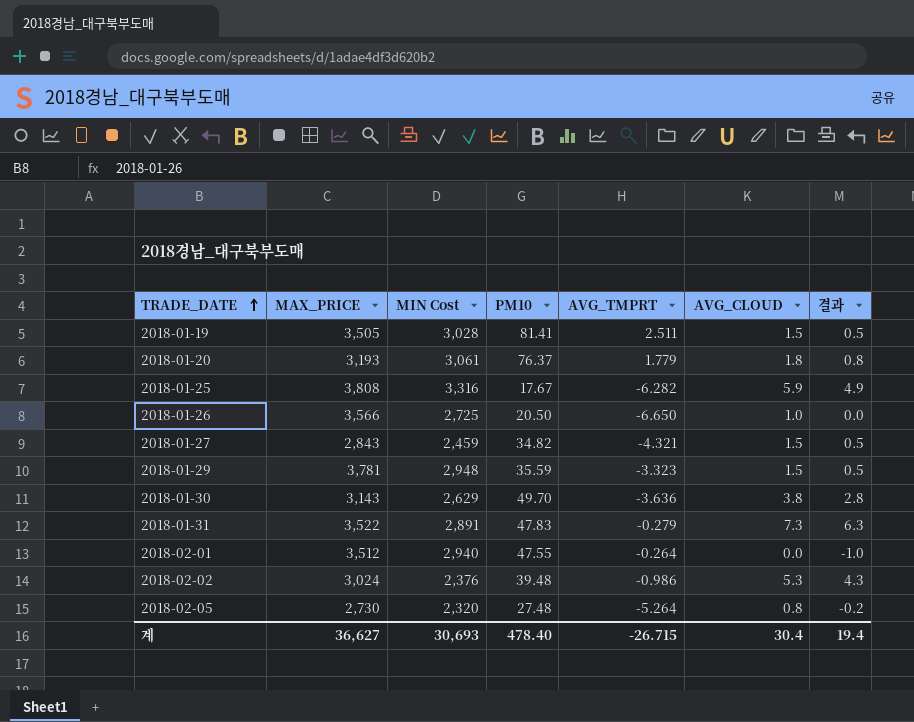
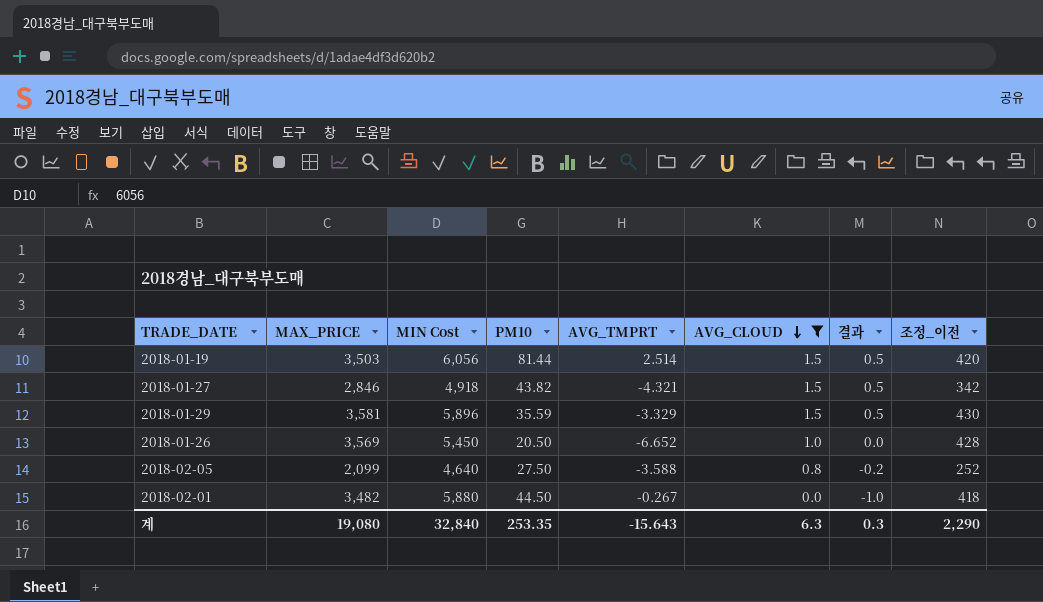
filter: none -> AVG_CLOUD <= 1.5
row order: TRADE_DATE ascending -> AVG_CLOUD descending
column 조정_이전 | formula: none -> [MAX_PRICE] * 0.12
2018-01-19 | MAX_PRICE: 3,505 -> 3,503
2018-01-19 | MIN Cost: 3,028 -> 6,056
2018-01-19 | PM10: 81.41 -> 81.44
2018-01-19 | AVG_TMPRT: 2.511 -> 2.514
2018-01-27 | MAX_PRICE: 2,843 -> 2,846
2018-01-27 | MIN Cost: 2,459 -> 4,918
2018-01-27 | PM10: 34.82 -> 43.82
2018-01-29 | MAX_PRICE: 3,781 -> 3,581
2018-01-29 | MIN Cost: 2,948 -> 5,896
2018-01-29 | AVG_TMPRT: -3.323 -> -3.329
2018-01-26 | MAX_PRICE: 3,566 -> 3,569
2018-01-26 | MIN Cost: 2,725 -> 5,450
2018-01-26 | AVG_TMPRT: -6.650 -> -6.652
2018-02-05 | MAX_PRICE: 2,730 -> 2,099
2018-02-05 | MIN Cost: 2,320 -> 4,640
2018-02-05 | PM10: 27.48 -> 27.50
2018-02-05 | AVG_TMPRT: -5.264 -> -3.588
2018-02-01 | MAX_PRICE: 3,512 -> 3,482
2018-02-01 | MIN Cost: 2,940 -> 5,880
2018-02-01 | PM10: 47.55 -> 44.50
2018-02-01 | AVG_TMPRT: -0.264 -> -0.267
계 | MAX_PRICE: 36,627 -> 19,080
계 | MIN Cost: 30,693 -> 32,840
계 | PM10: 478.40 -> 253.35
계 | AVG_TMPRT: -26.715 -> -15.643
계 | AVG_CLOUD: 30.4 -> 6.3
계 | 결과: 19.4 -> 0.3

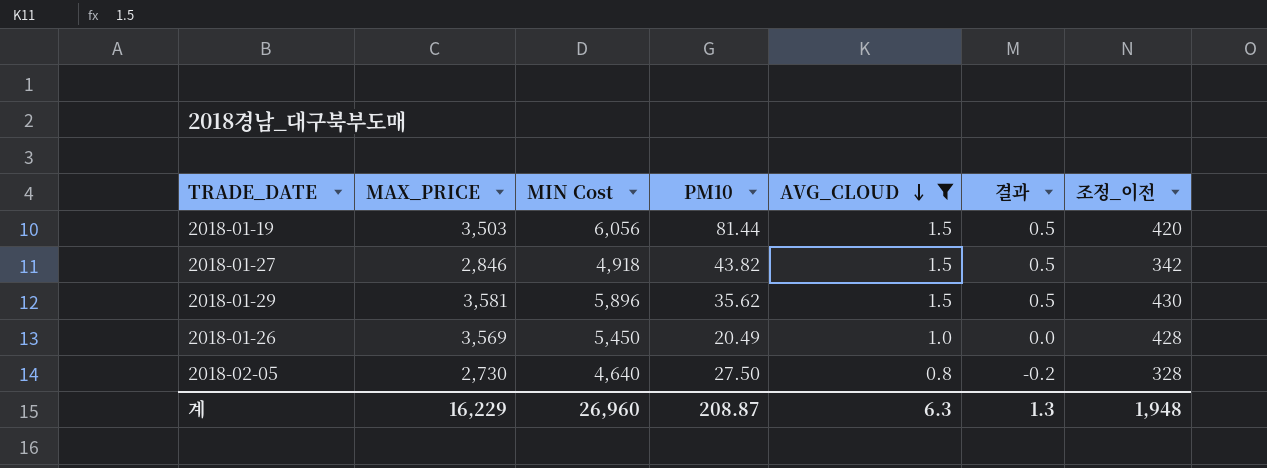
column AVG_TMPRT | position: 5 -> none
row 2018-02-01: 3,482 | 5,880 | 44.50 | -0.267 | 0.0 | -1.0 | 418 -> none
2018-01-29 | PM10: 35.59 -> 35.62
2018-01-26 | PM10: 20.50 -> 20.49
2018-02-05 | MAX_PRICE: 2,099 -> 2,730
2018-02-05 | 조정_이전: 252 -> 328
계 | MAX_PRICE: 19,080 -> 16,229
계 | MIN Cost: 32,840 -> 26,960
계 | PM10: 253.35 -> 208.87
계 | 결과: 0.3 -> 1.3
계 | 조정_이전: 2,290 -> 1,948

